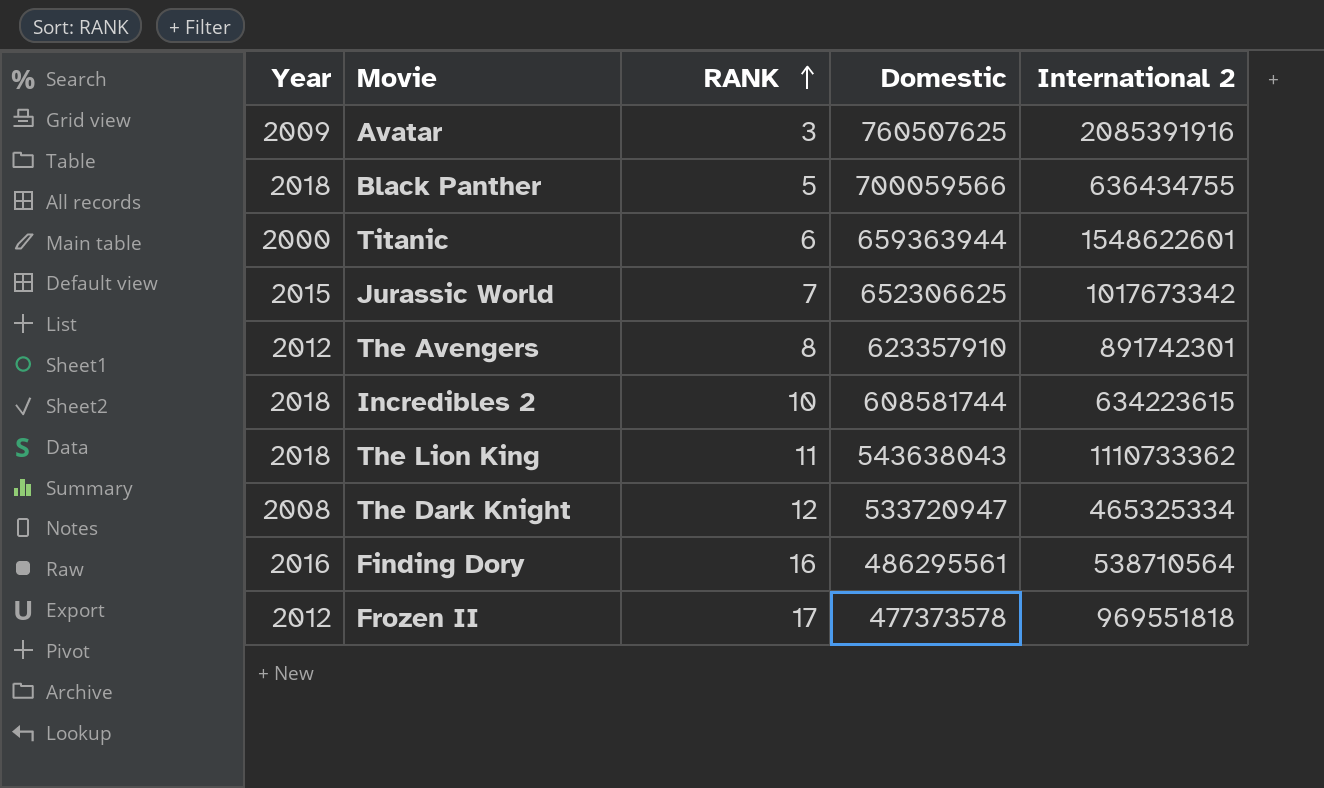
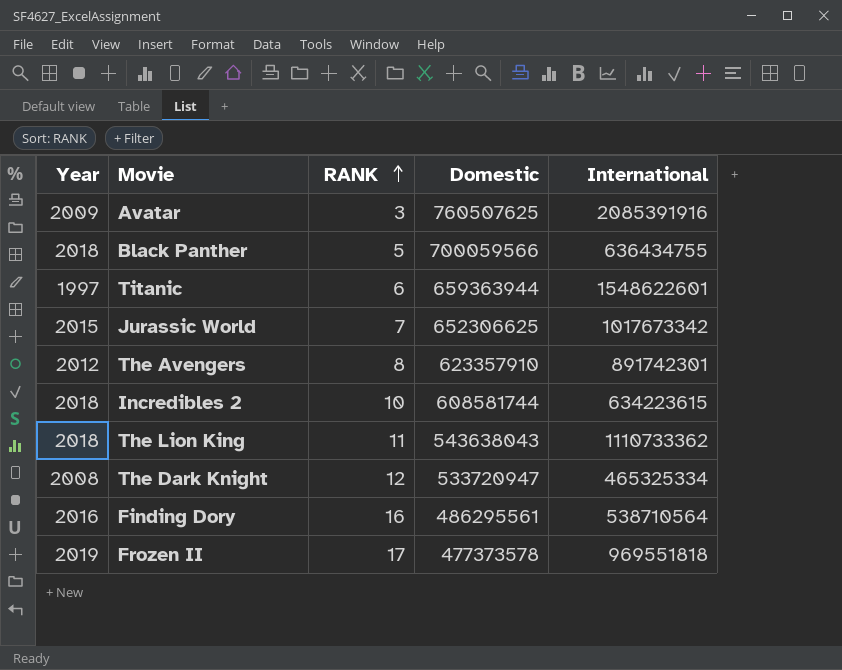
column name: International 2 -> International
Titanic | Year: 2000 -> 1997
Frozen II | Year: 2012 -> 2019

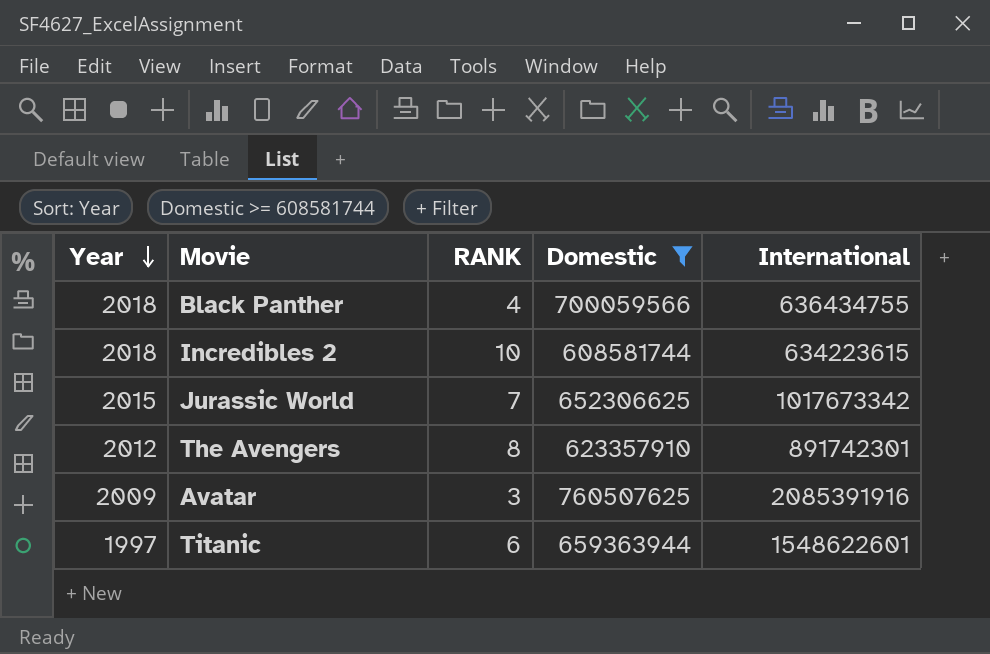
filter: none -> Domestic >= 608581744
row order: RANK ascending -> Year descending
Black Panther | RANK: 5 -> 4

